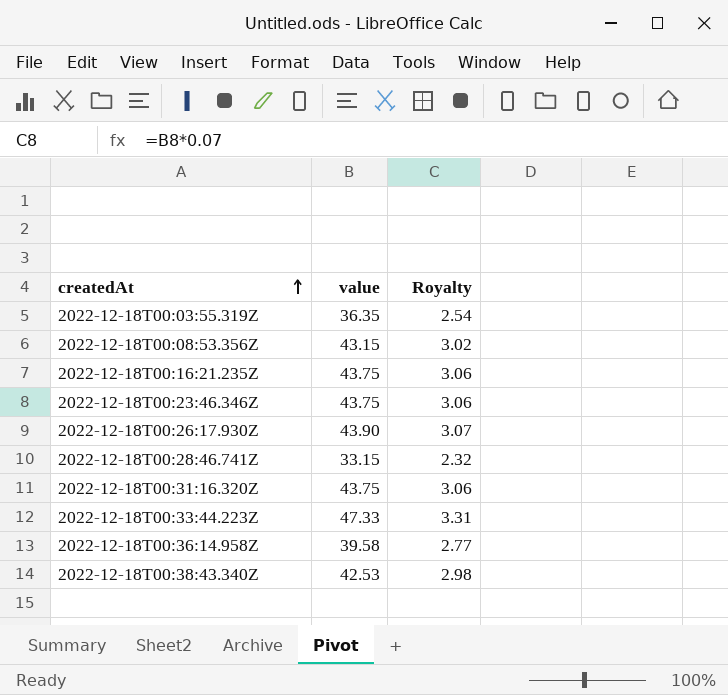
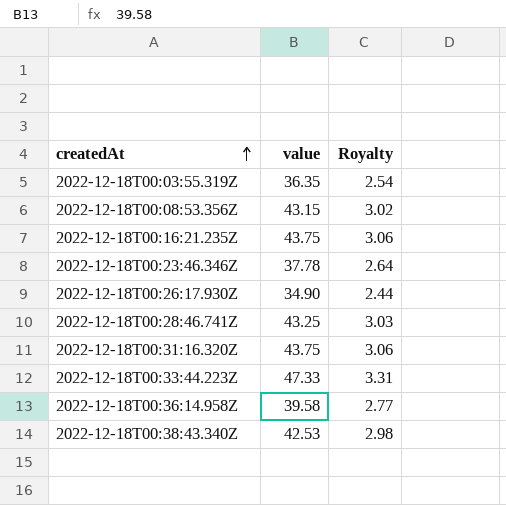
2022-12-18T00:23:46.346Z | value: 43.75 -> 37.78
2022-12-18T00:23:46.346Z | Royalty: 3.06 -> 2.64
2022-12-18T00:26:17.930Z | value: 43.90 -> 34.90
2022-12-18T00:26:17.930Z | Royalty: 3.07 -> 2.44
2022-12-18T00:28:46.741Z | value: 33.15 -> 43.25
2022-12-18T00:28:46.741Z | Royalty: 2.32 -> 3.03

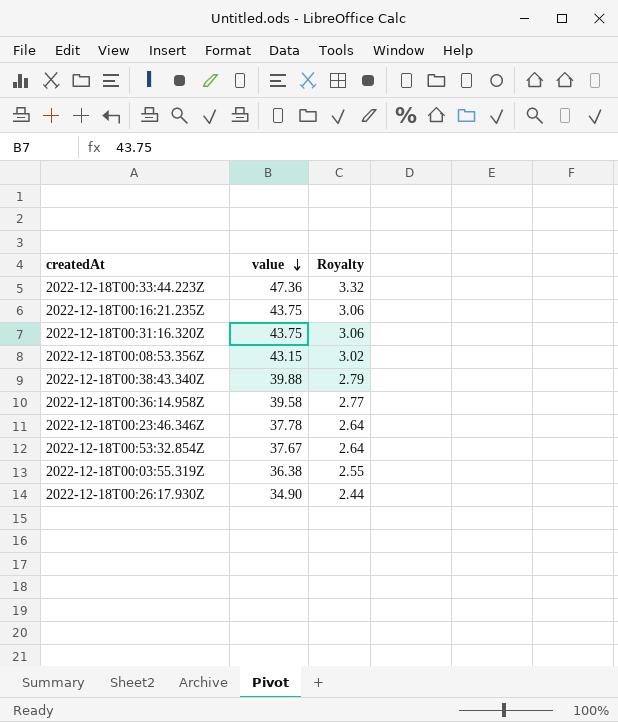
row order: createdAt ascending -> value descending
row 2022-12-18T00:28:46.741Z: 43.25 | 3.03 -> none
2022-12-18T00:33:44.223Z | value: 47.33 -> 47.36
2022-12-18T00:33:44.223Z | Royalty: 3.31 -> 3.32
2022-12-18T00:38:43.340Z | value: 42.53 -> 39.88
2022-12-18T00:38:43.340Z | Royalty: 2.98 -> 2.79
row 2022-12-18T00:53:32.854Z: none -> 37.67 | 2.64
2022-12-18T00:03:55.319Z | value: 36.35 -> 36.38
2022-12-18T00:03:55.319Z | Royalty: 2.54 -> 2.55

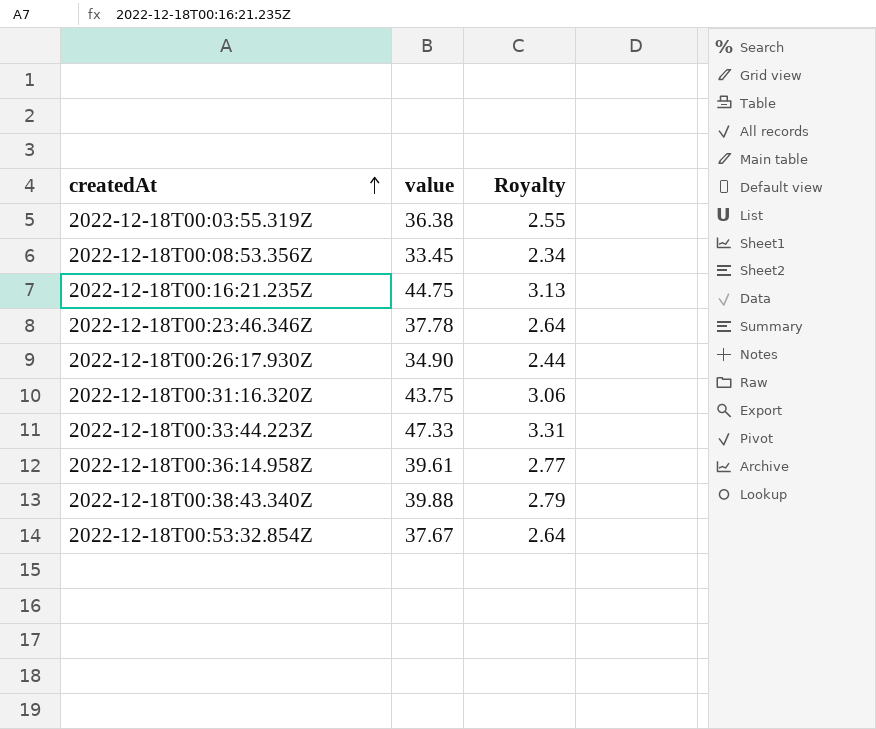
row order: value descending -> createdAt ascending
2022-12-18T00:08:53.356Z | value: 43.15 -> 33.45
2022-12-18T00:08:53.356Z | Royalty: 3.02 -> 2.34
2022-12-18T00:16:21.235Z | value: 43.75 -> 44.75
2022-12-18T00:16:21.235Z | Royalty: 3.06 -> 3.13
2022-12-18T00:33:44.223Z | value: 47.36 -> 47.33
2022-12-18T00:33:44.223Z | Royalty: 3.32 -> 3.31
2022-12-18T00:36:14.958Z | value: 39.58 -> 39.61

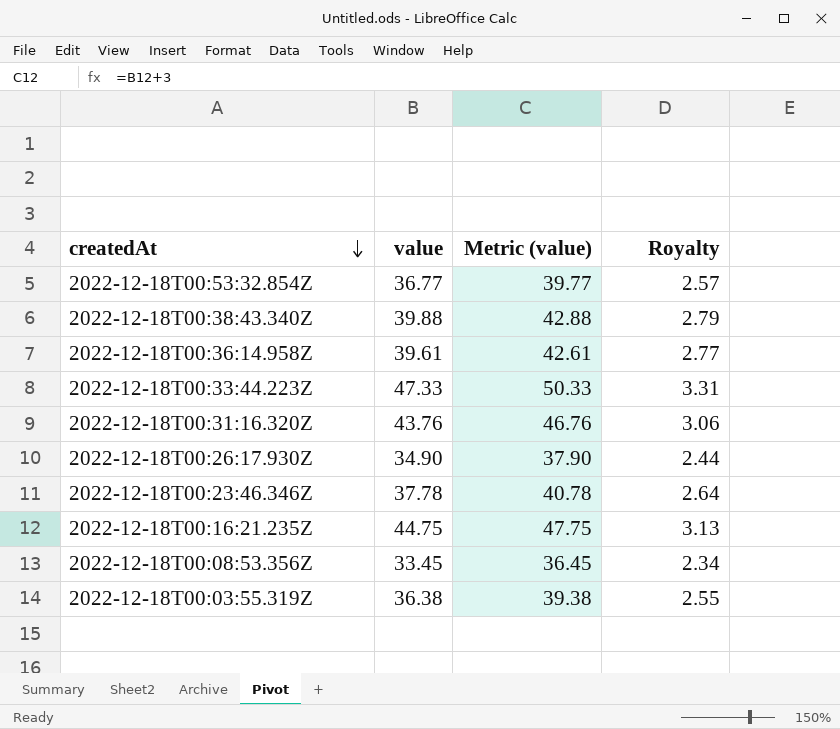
row order: createdAt ascending -> createdAt descending
column Metric (value) | formula: none -> [value] + 3
2022-12-18T00:53:32.854Z | value: 37.67 -> 36.77
2022-12-18T00:53:32.854Z | Royalty: 2.64 -> 2.57
2022-12-18T00:31:16.320Z | value: 43.75 -> 43.76

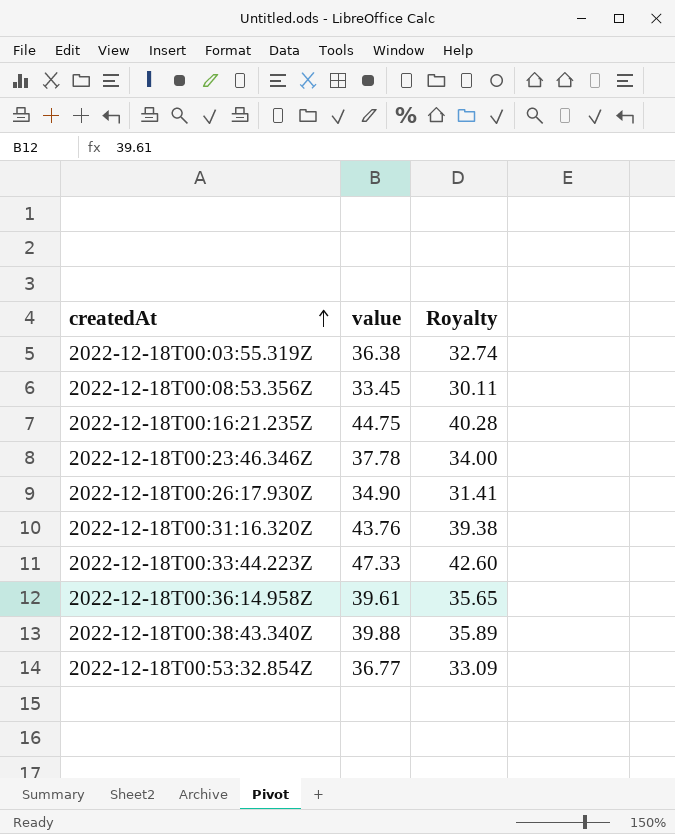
row order: createdAt descending -> createdAt ascending
column Metric (value) | formula: [value] + 3 -> none
column Royalty | formula: [value] * 0.07 -> [value] * 0.9

